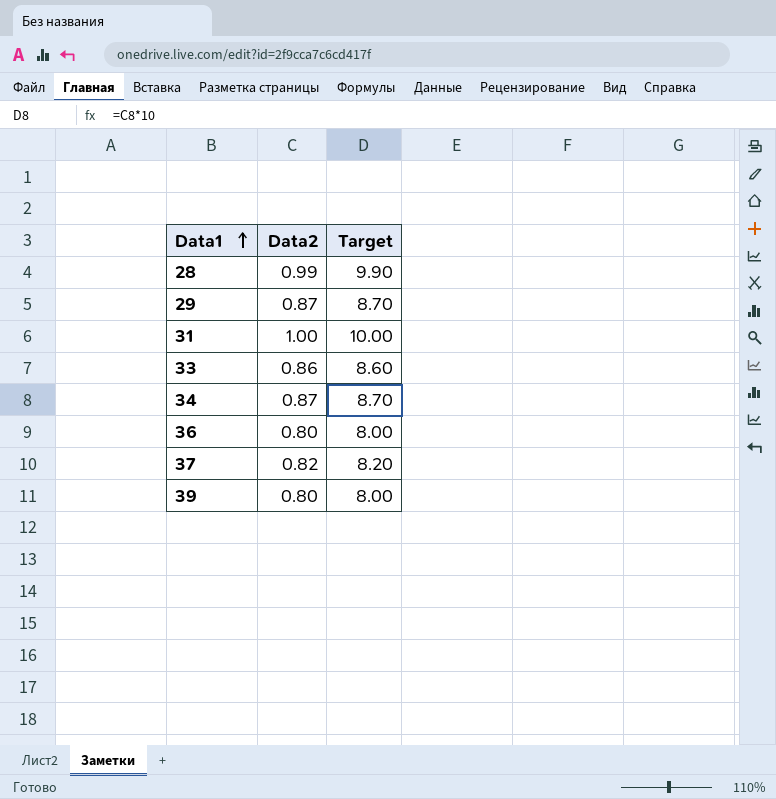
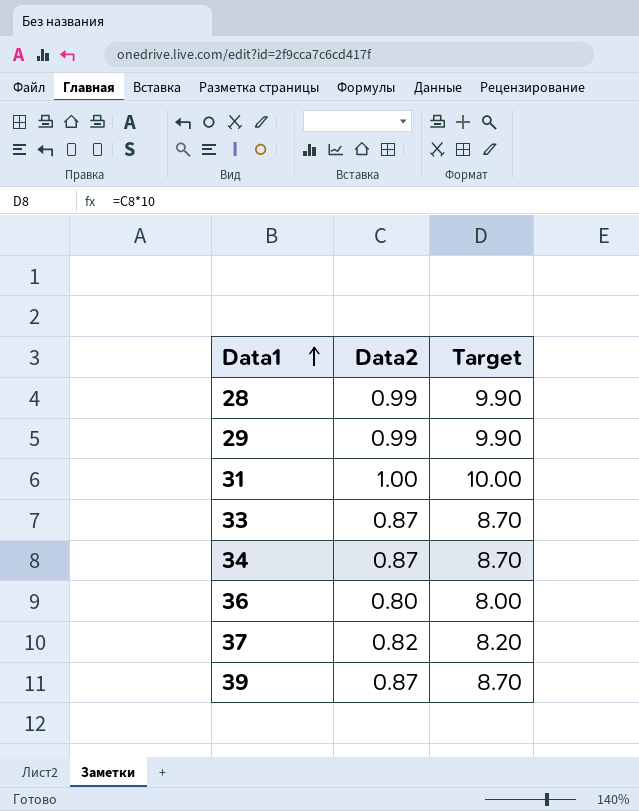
29 | Data2: 0.87 -> 0.99
29 | Target: 8.70 -> 9.90
33 | Data2: 0.86 -> 0.87
33 | Target: 8.60 -> 8.70
39 | Data2: 0.80 -> 0.87
39 | Target: 8.00 -> 8.70

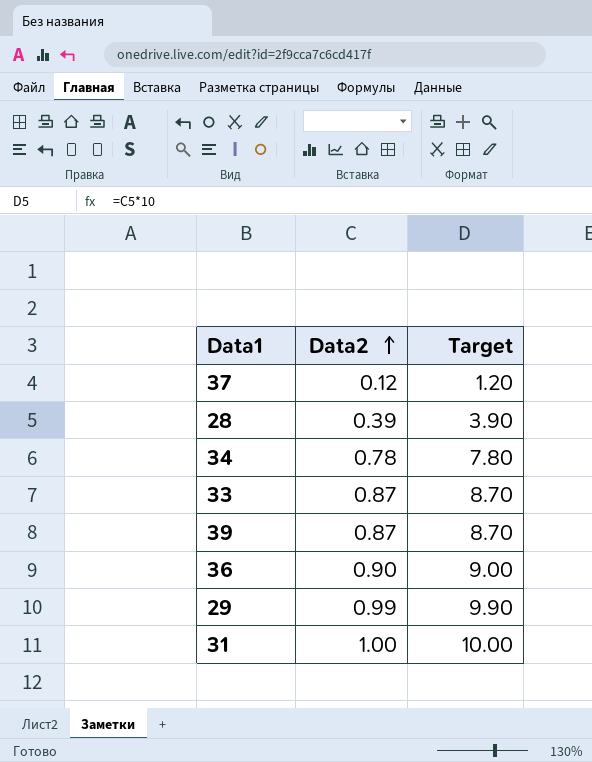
row order: Data1 ascending -> Data2 ascending
37 | Data2: 0.82 -> 0.12
37 | Target: 8.20 -> 1.20
28 | Data2: 0.99 -> 0.39
28 | Target: 9.90 -> 3.90
34 | Data2: 0.87 -> 0.78
34 | Target: 8.70 -> 7.80
36 | Data2: 0.80 -> 0.90
36 | Target: 8.00 -> 9.00

